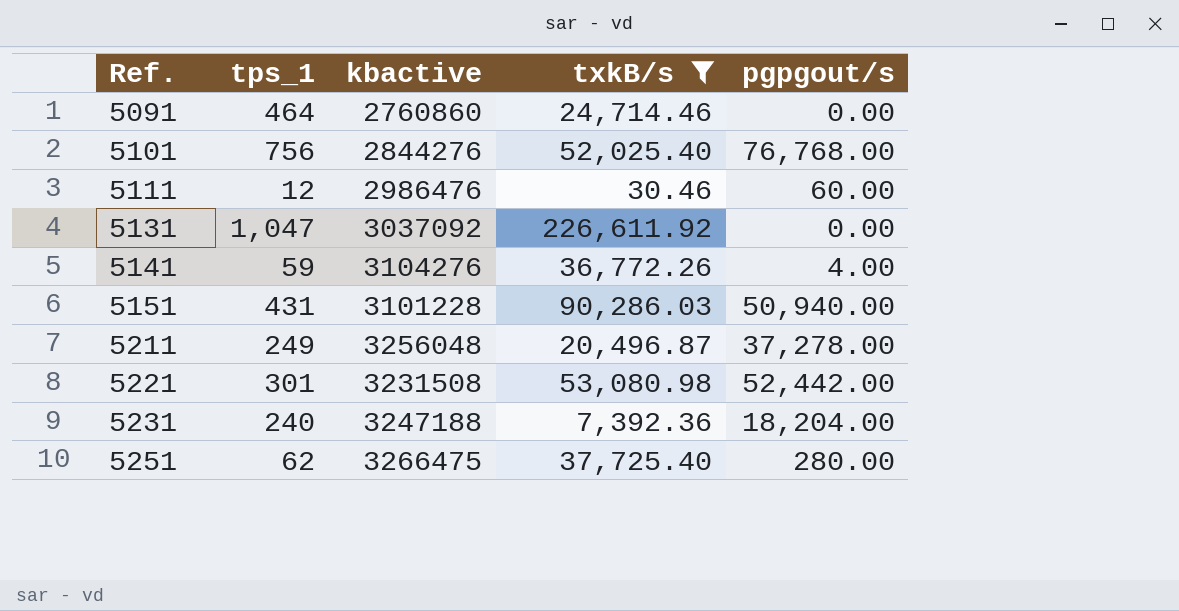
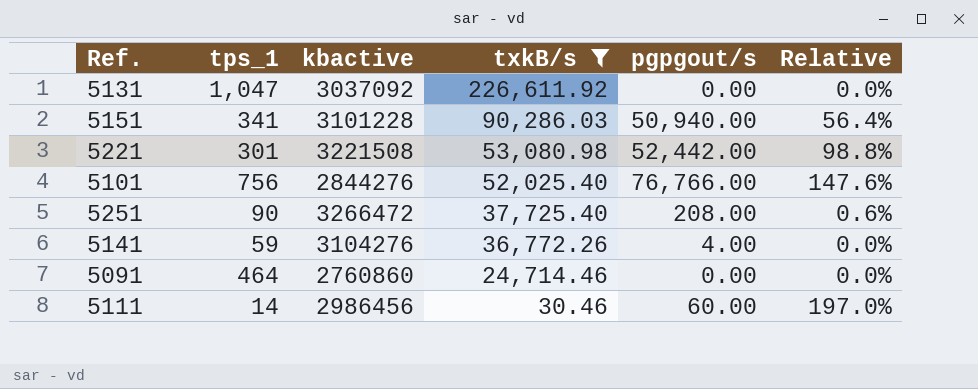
row order: Ref. ascending -> txkB/s descending
column Relative | formula: none -> [pgpgout/s] / [txkB/s]
row 5211: 249 | 3256048 | 20,496.87 | 37,278.00 -> none
row 5231: 240 | 3247188 | 7,392.36 | 18,204.00 -> none
5151 | tps_1: 431 -> 341
5221 | kbactive: 3231508 -> 3221508
5101 | pgpgout/s: 76,768.00 -> 76,766.00
5251 | tps_1: 62 -> 90
5251 | kbactive: 3266475 -> 3266472
5251 | pgpgout/s: 280.00 -> 208.00
5111 | tps_1: 12 -> 14
5111 | kbactive: 2986476 -> 2986456

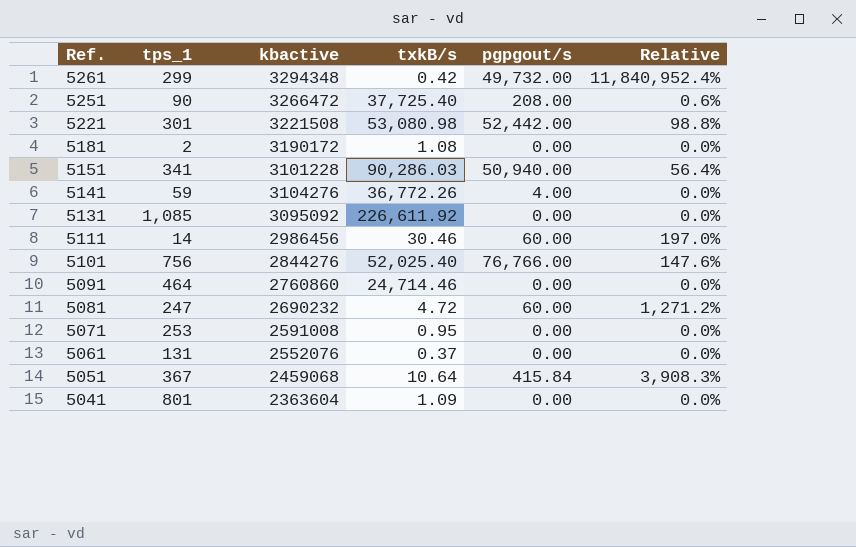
filter: txkB/s >= 30.46 -> none
row order: txkB/s descending -> Ref. descending
5131 | tps_1: 1,047 -> 1,085
5131 | kbactive: 3037092 -> 3095092

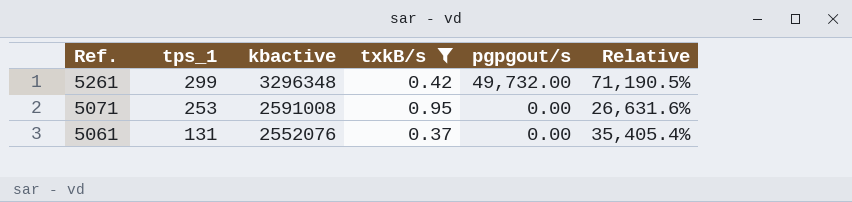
filter: none -> txkB/s <= 0.95
column Relative | formula: [pgpgout/s] / [txkB/s] -> [tps_1] / [txkB/s]
5261 | kbactive: 3294348 -> 3296348

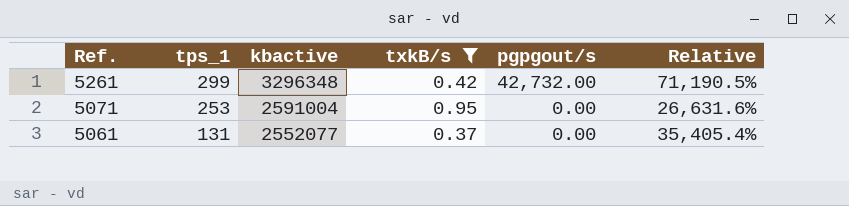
5261 | pgpgout/s: 49,732.00 -> 42,732.00
5071 | kbactive: 2591008 -> 2591004
5061 | kbactive: 2552076 -> 2552077

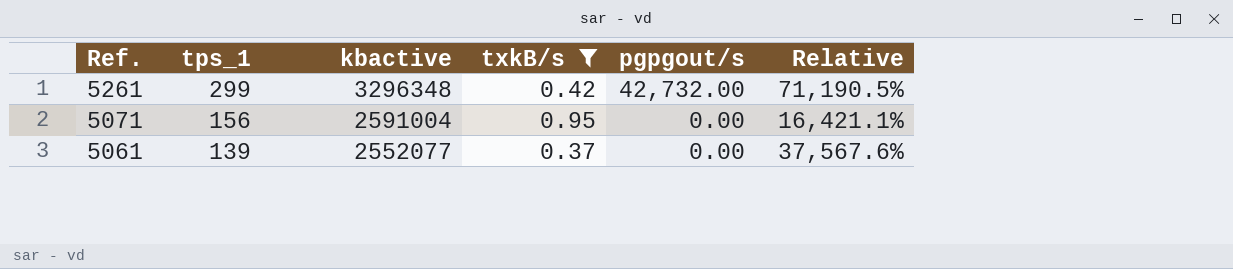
5071 | tps_1: 253 -> 156
5071 | Relative: 26,631.6% -> 16,421.1%
5061 | tps_1: 131 -> 139
5061 | Relative: 35,405.4% -> 37,567.6%

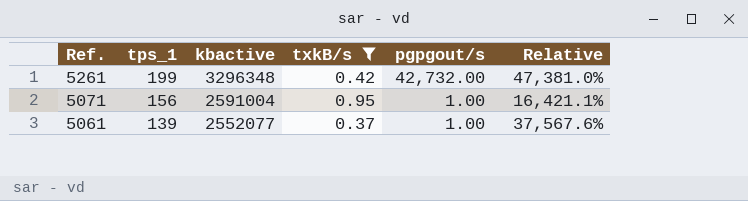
5261 | tps_1: 299 -> 199
5261 | Relative: 71,190.5% -> 47,381.0%
5071 | pgpgout/s: 0.00 -> 1.00
5061 | pgpgout/s: 0.00 -> 1.00

